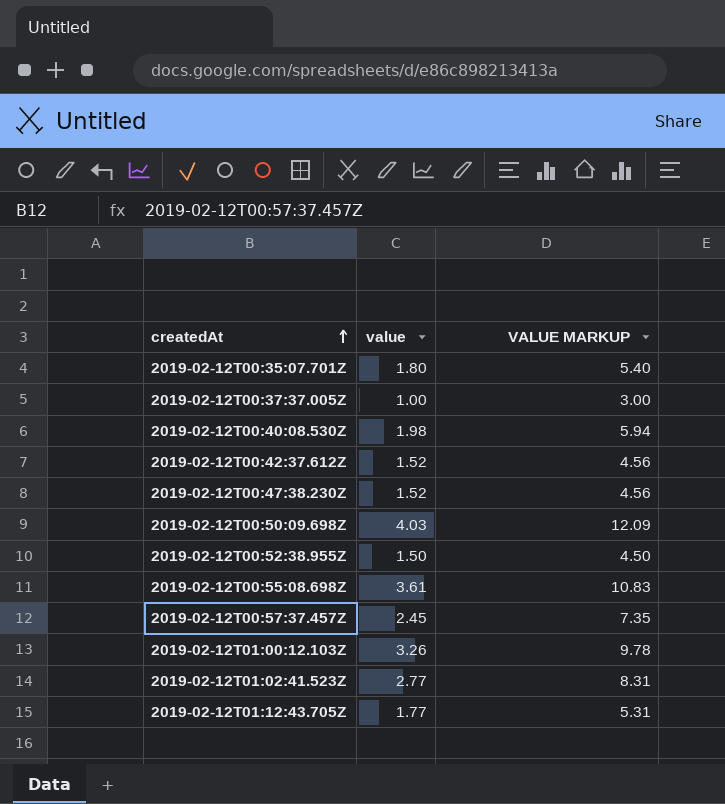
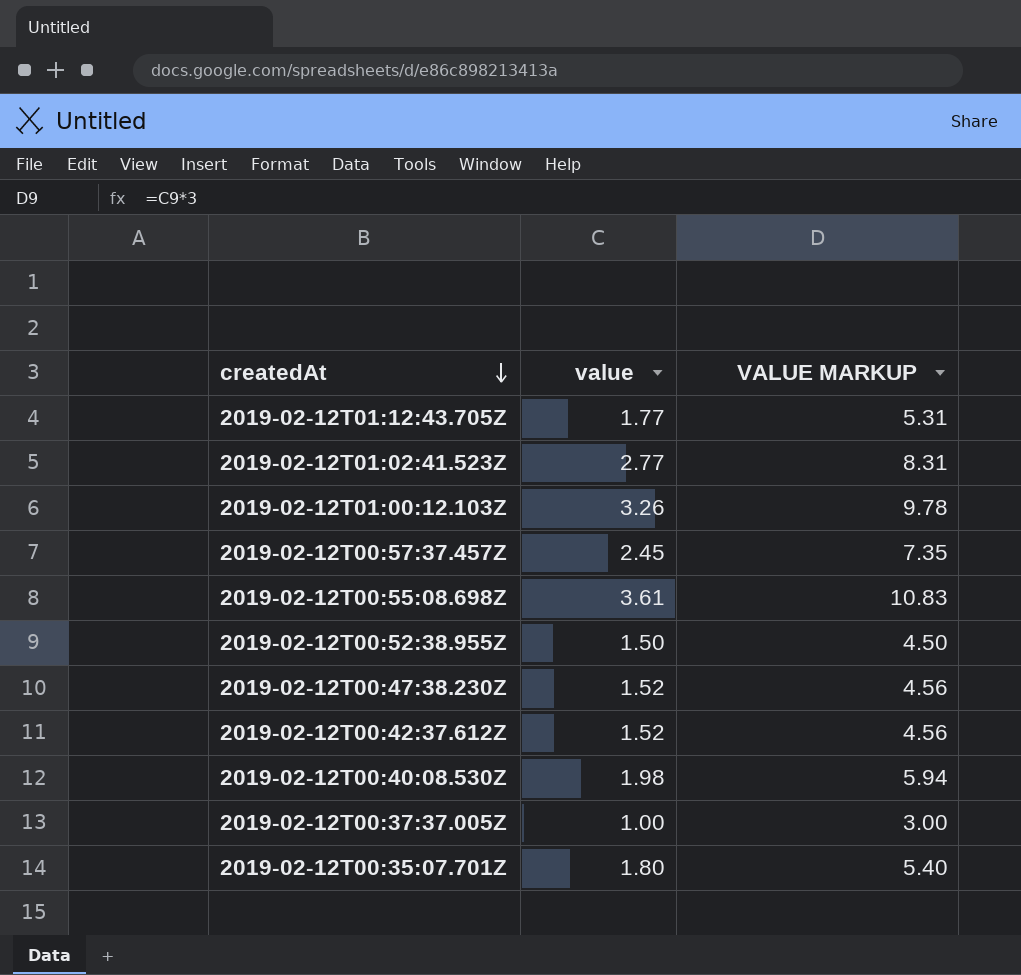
row order: createdAt ascending -> createdAt descending
row 2019-02-12T00:50:09.698Z: 4.03 | 12.09 -> none

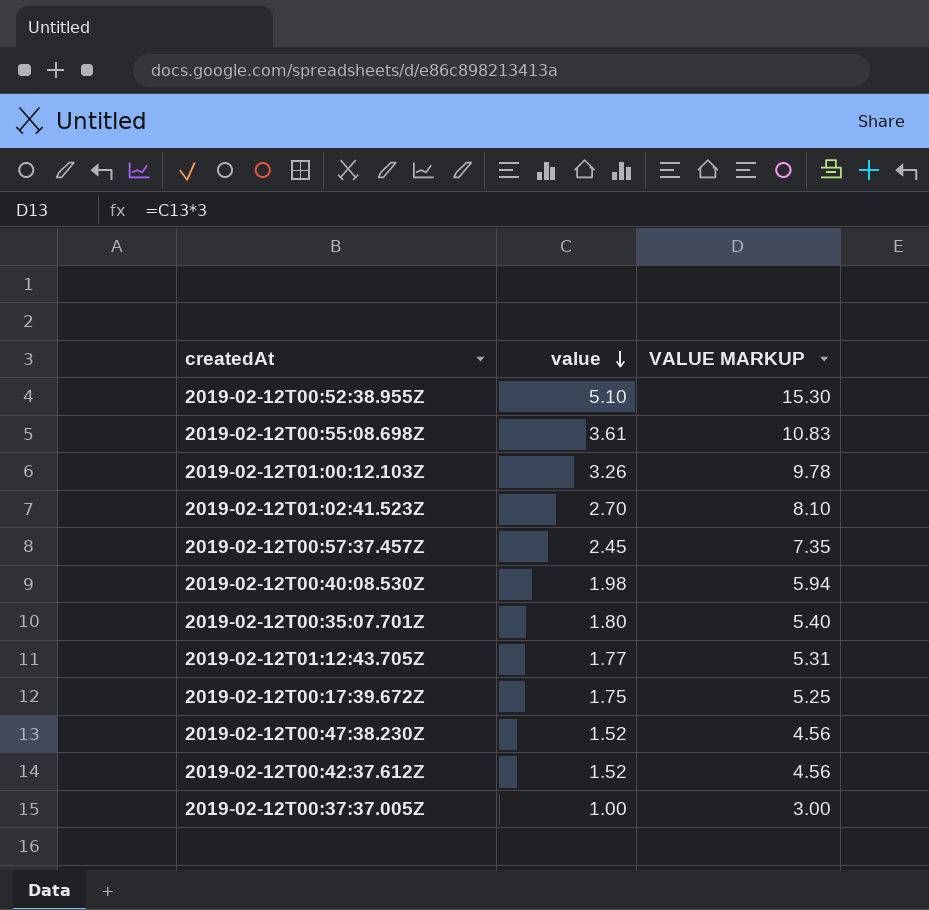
row order: createdAt descending -> value descending
2019-02-12T00:52:38.955Z | value: 1.50 -> 5.10
2019-02-12T00:52:38.955Z | VALUE MARKUP: 4.50 -> 15.30
2019-02-12T01:02:41.523Z | value: 2.77 -> 2.70
2019-02-12T01:02:41.523Z | VALUE MARKUP: 8.31 -> 8.10
row 2019-02-12T00:17:39.672Z: none -> 1.75 | 5.25

